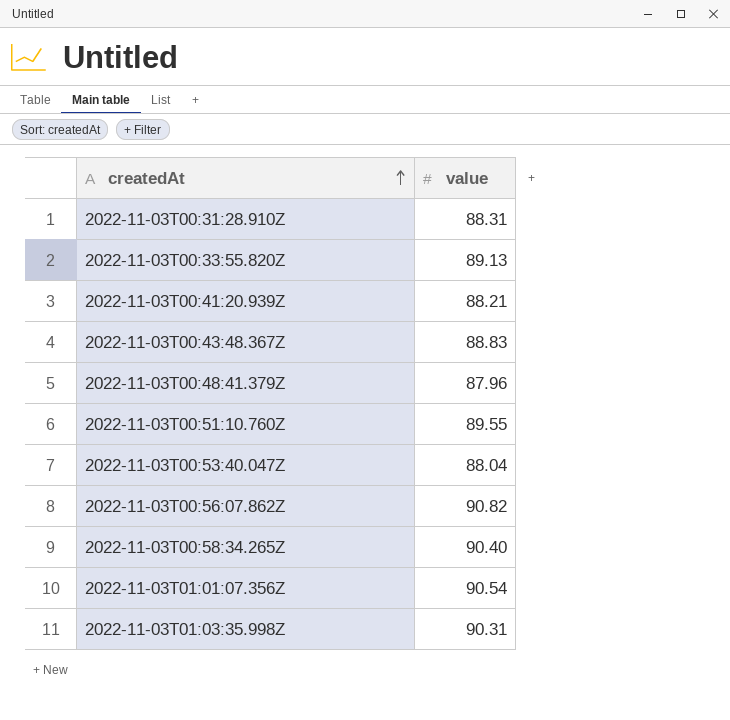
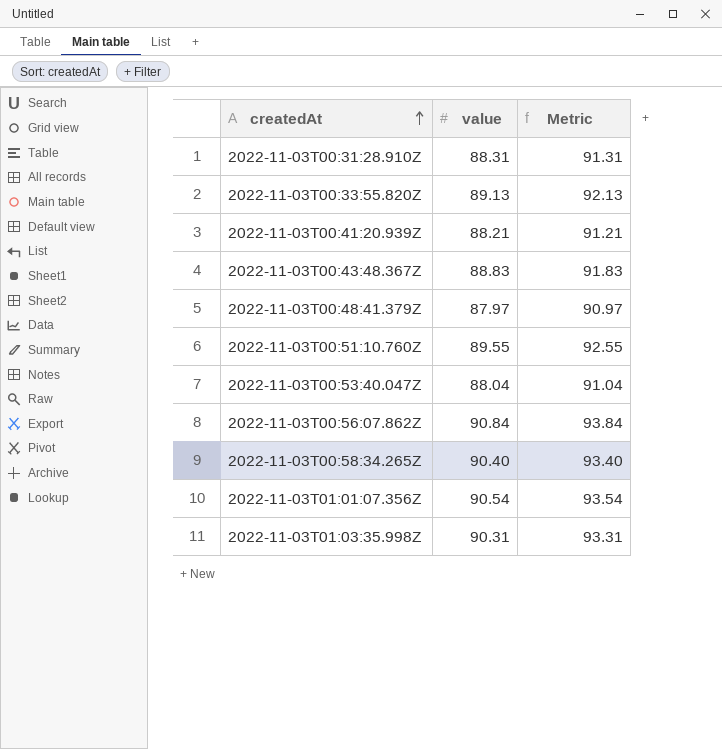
column Metric | formula: none -> [value] + 3
2022-11-03T00:48:41.379Z | value: 87.96 -> 87.97
2022-11-03T00:56:07.862Z | value: 90.82 -> 90.84

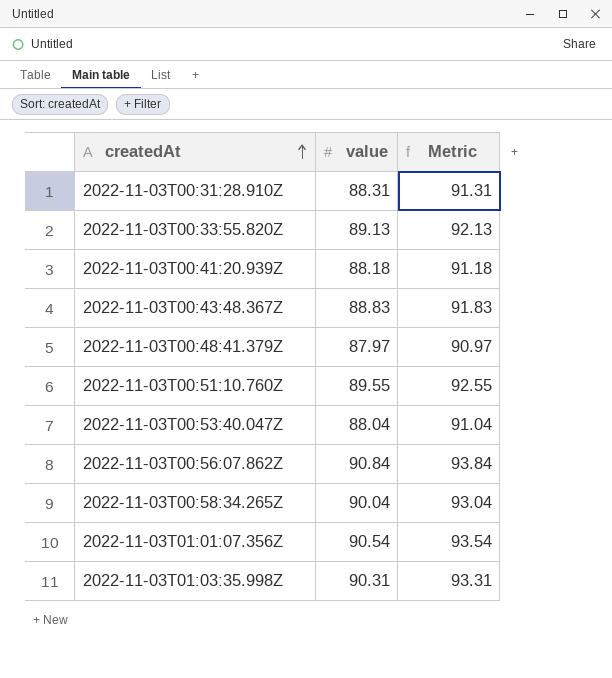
2022-11-03T00:41:20.939Z | value: 88.21 -> 88.18
2022-11-03T00:41:20.939Z | Metric: 91.21 -> 91.18
2022-11-03T00:58:34.265Z | value: 90.40 -> 90.04
2022-11-03T00:58:34.265Z | Metric: 93.40 -> 93.04

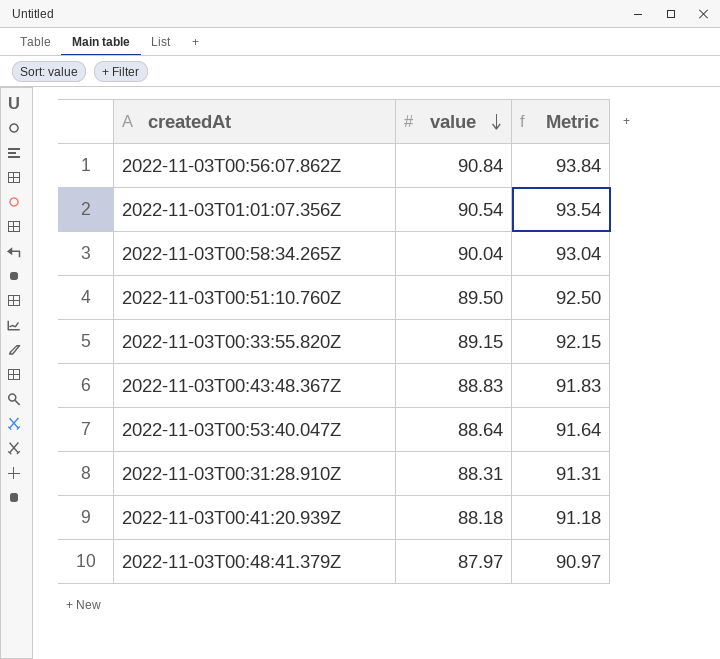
row order: createdAt ascending -> value descending
row 2022-11-03T01:03:35.998Z: 90.31 | 93.31 -> none
2022-11-03T00:51:10.760Z | value: 89.55 -> 89.50
2022-11-03T00:51:10.760Z | Metric: 92.55 -> 92.50
2022-11-03T00:33:55.820Z | value: 89.13 -> 89.15
2022-11-03T00:33:55.820Z | Metric: 92.13 -> 92.15
2022-11-03T00:53:40.047Z | value: 88.04 -> 88.64
2022-11-03T00:53:40.047Z | Metric: 91.04 -> 91.64

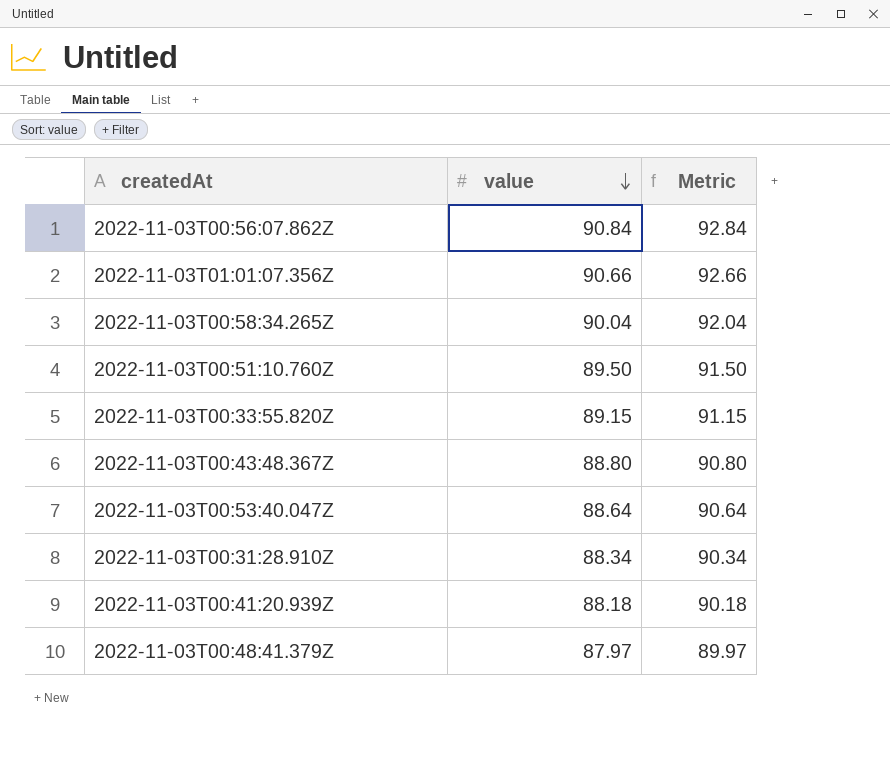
column Metric | formula: [value] + 3 -> [value] + 2
2022-11-03T01:01:07.356Z | value: 90.54 -> 90.66
2022-11-03T00:43:48.367Z | value: 88.83 -> 88.80
2022-11-03T00:31:28.910Z | value: 88.31 -> 88.34

